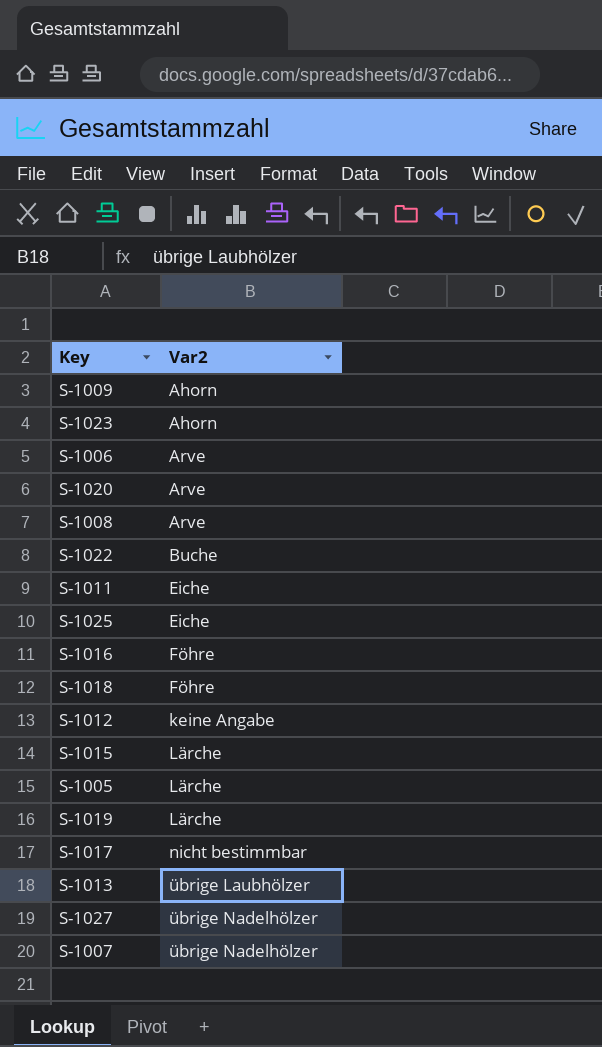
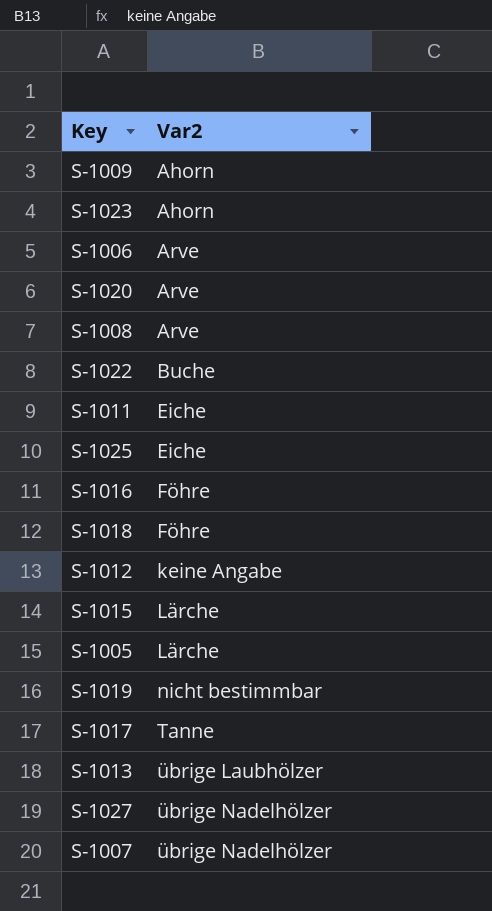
S-1019 | Var2: Lärche -> nicht bestimmbar
S-1017 | Var2: nicht bestimmbar -> Tanne

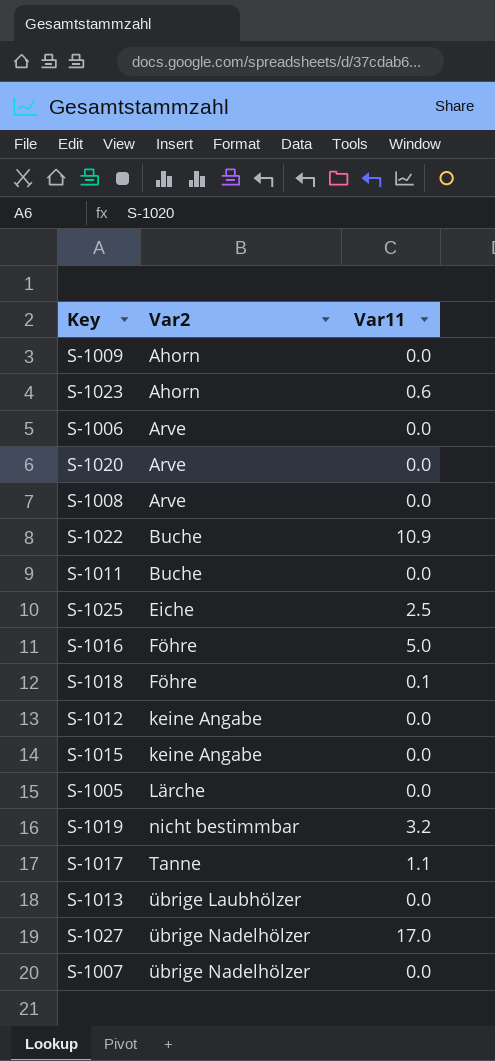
column Var11 | position: none -> 3
S-1011 | Var2: Eiche -> Buche
S-1015 | Var2: Lärche -> keine Angabe

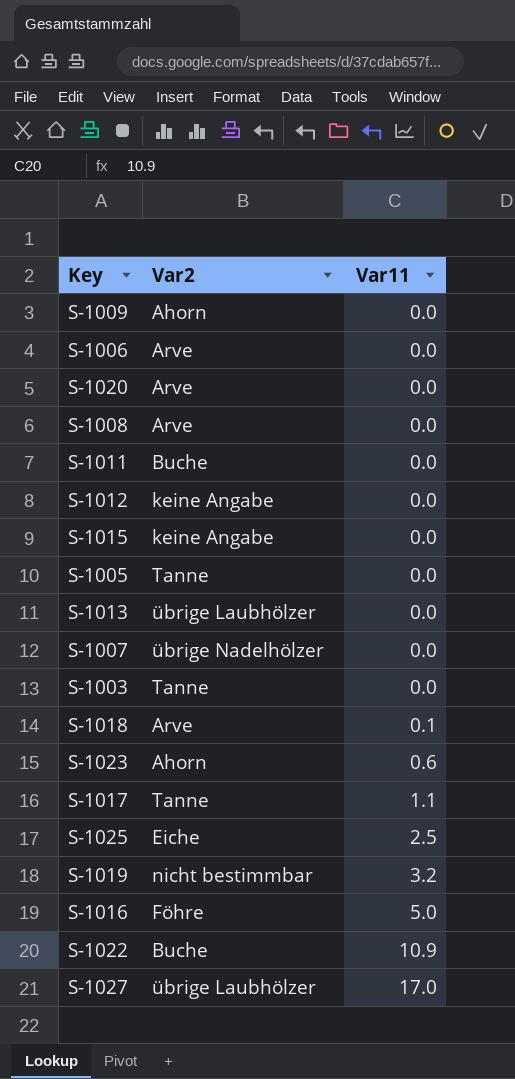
row order: Var2 ascending -> Var11 ascending
S-1005 | Var2: Lärche -> Tanne
row S-1003: none -> Tanne | 0.0
S-1018 | Var2: Föhre -> Arve
S-1027 | Var2: übrige Nadelhölzer -> übrige Laubhölzer

